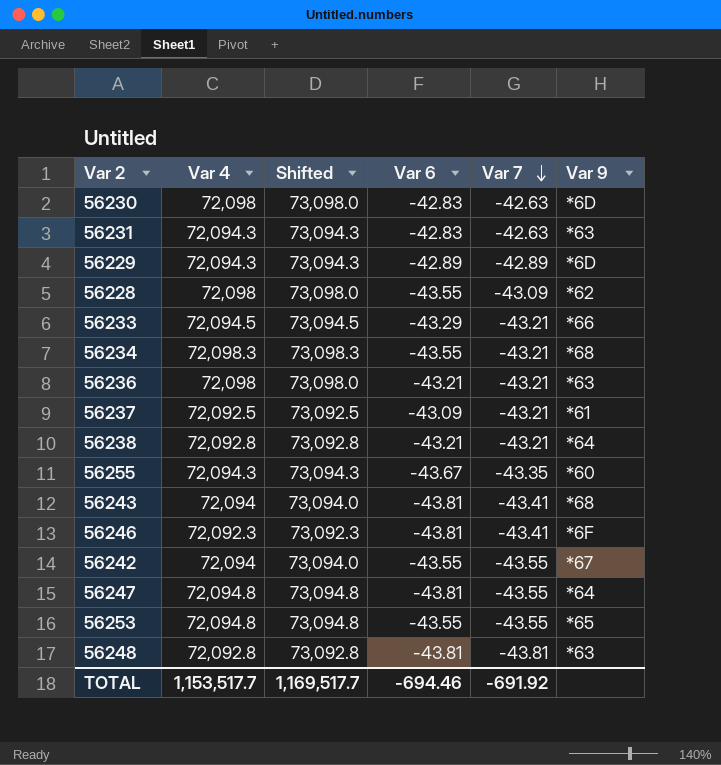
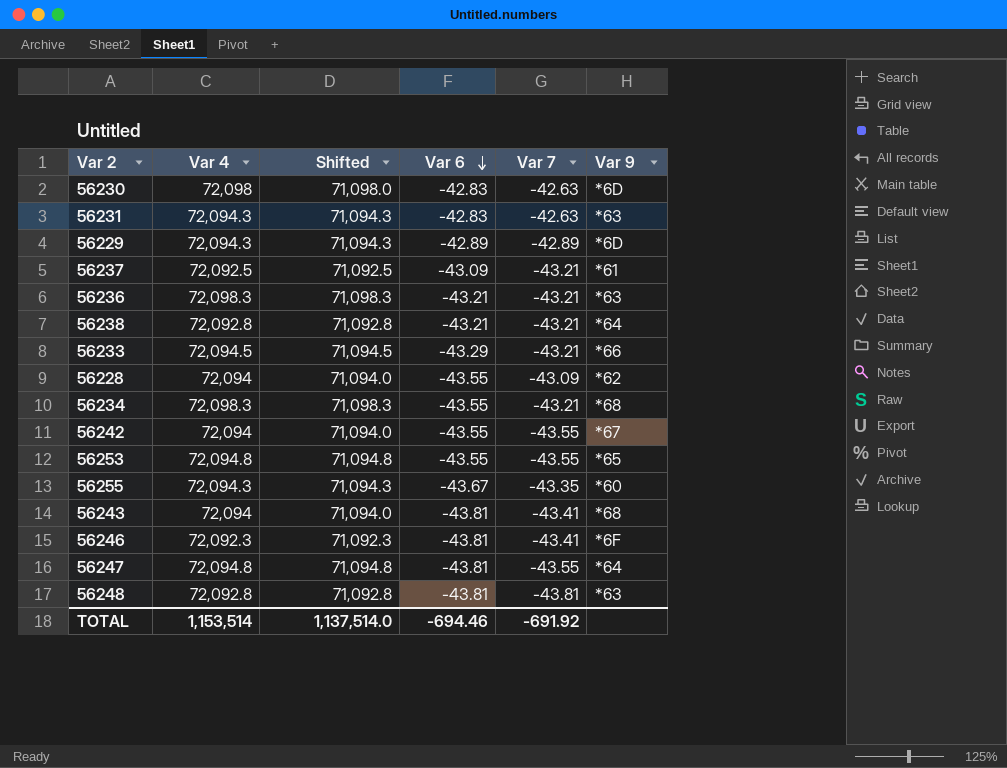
row order: Var 7 descending -> Var 6 descending
column Shifted | formula: [Var 4] + 1000 -> [Var 4] - 1000
56236 | Var 4: 72,098 -> 72,098.3
56228 | Var 4: 72,098 -> 72,094
TOTAL | Var 4: 1,153,517.7 -> 1,153,514
TOTAL | Shifted: 1,169,517.7 -> 1,137,514.0

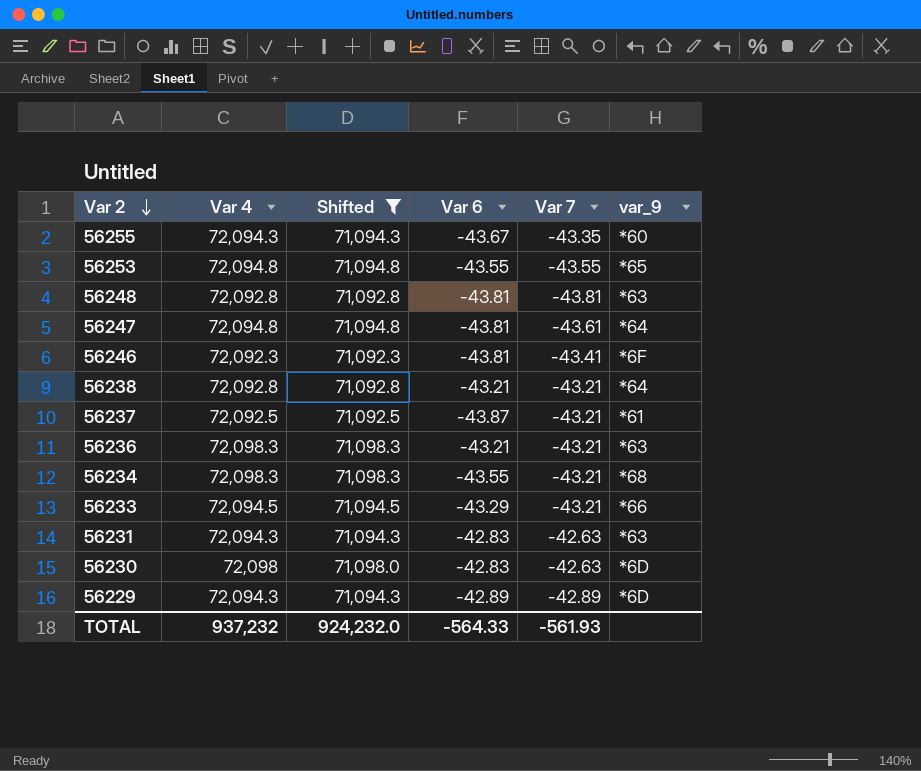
filter: none -> Shifted != 71,094.0
row order: Var 6 descending -> Var 2 descending
column name: Var 9 -> var_9
56247 | Var 7: -43.55 -> -43.61
56237 | Var 6: -43.09 -> -43.87
TOTAL | Var 4: 1,153,514 -> 937,232
TOTAL | Shifted: 1,137,514.0 -> 924,232.0
TOTAL | Var 6: -694.46 -> -564.33
TOTAL | Var 7: -691.92 -> -561.93

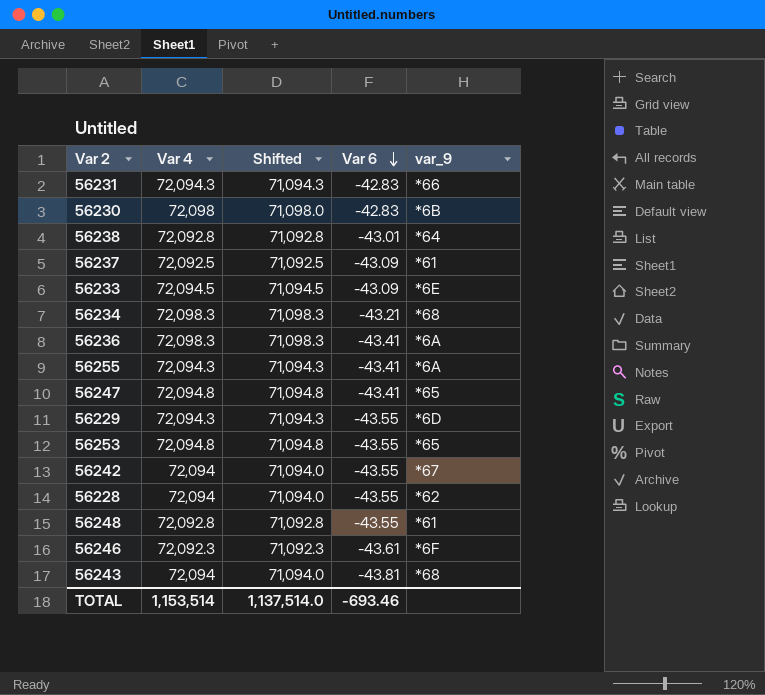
filter: Shifted != 71,094.0 -> none
row order: Var 2 descending -> Var 6 descending
column Var 7 | position: 5 -> none
56231 | var_9: *63 -> *66
56230 | var_9: *6D -> *6B
56238 | Var 6: -43.21 -> -43.01
56237 | Var 6: -43.87 -> -43.09
56233 | Var 6: -43.29 -> -43.09
56233 | var_9: *66 -> *6E
56234 | Var 6: -43.55 -> -43.21
56236 | Var 6: -43.21 -> -43.41
56236 | var_9: *63 -> *6A
56255 | Var 6: -43.67 -> -43.41
56255 | var_9: *60 -> *6A
56247 | Var 6: -43.81 -> -43.41
56247 | var_9: *64 -> *65
56229 | Var 6: -42.89 -> -43.55
56248 | Var 6: -43.81 -> -43.55
56248 | var_9: *63 -> *61
56246 | Var 6: -43.81 -> -43.61
TOTAL | Var 4: 937,232 -> 1,153,514
TOTAL | Shifted: 924,232.0 -> 1,137,514.0
TOTAL | Var 6: -564.33 -> -693.46

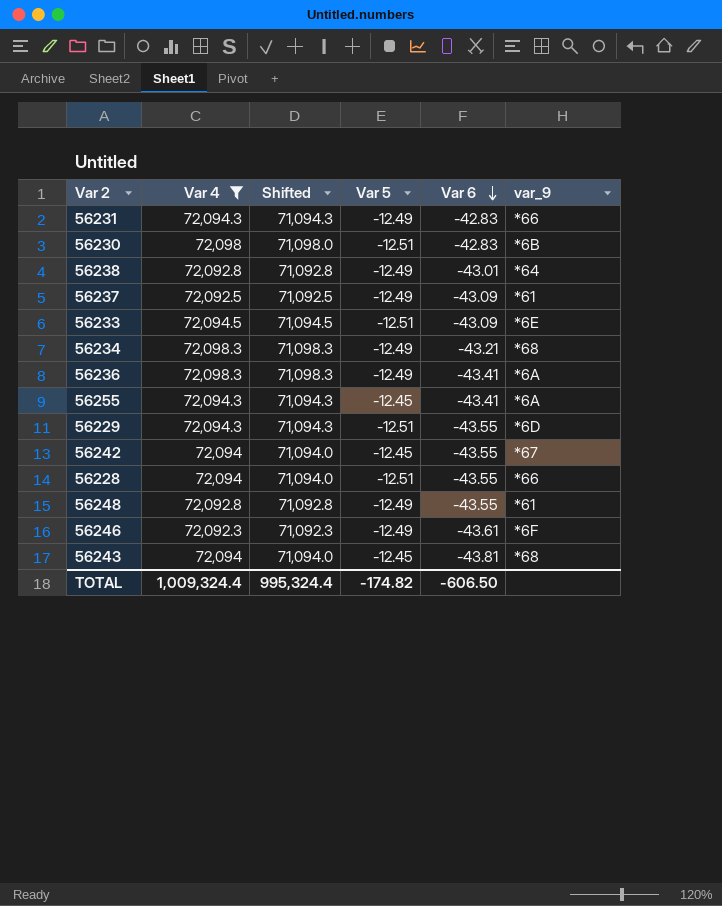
filter: none -> Var 4 != 72,094.8
column Var 5 | position: none -> 4
56228 | var_9: *62 -> *66
TOTAL | Var 4: 1,153,514 -> 1,009,324.4
TOTAL | Shifted: 1,137,514.0 -> 995,324.4
TOTAL | Var 6: -693.46 -> -606.50

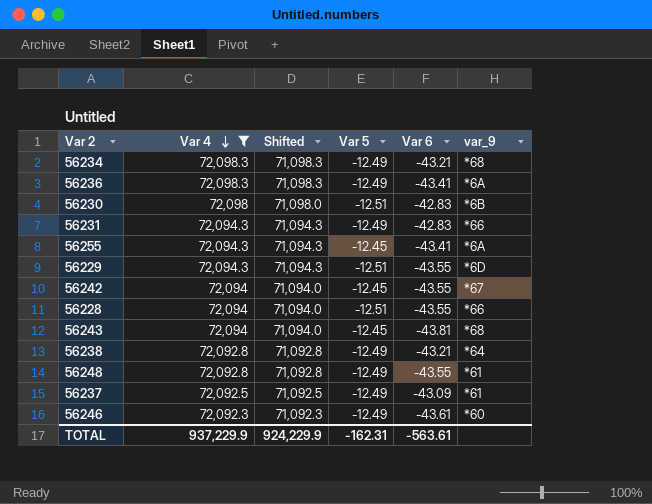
row order: Var 6 descending -> Var 4 descending
row 56233: 72,094.5 | 71,094.5 | -12.51 | -43.09 | *6E -> none
56238 | Var 6: -43.01 -> -43.21
56246 | var_9: *6F -> *60
TOTAL | Var 4: 1,009,324.4 -> 937,229.9
TOTAL | Shifted: 995,324.4 -> 924,229.9
TOTAL | Var 5: -174.82 -> -162.31
TOTAL | Var 6: -606.50 -> -563.61

